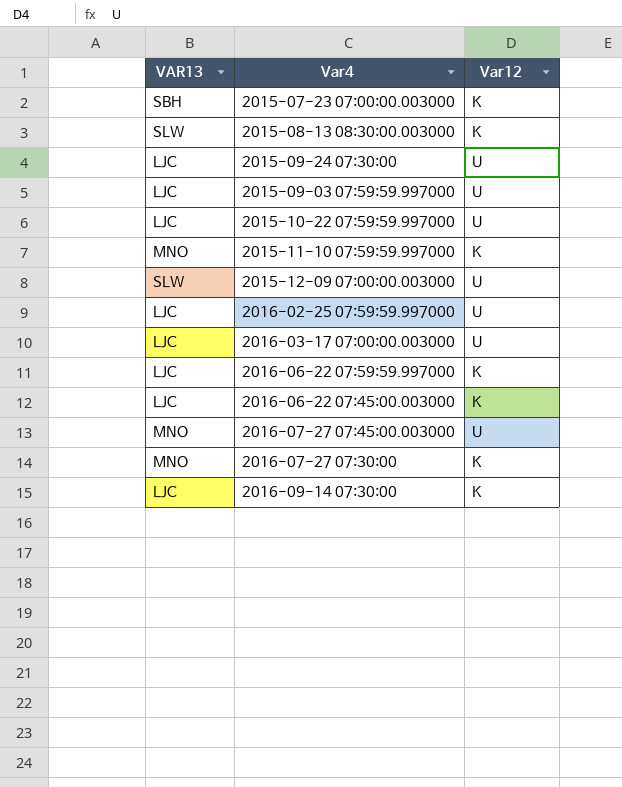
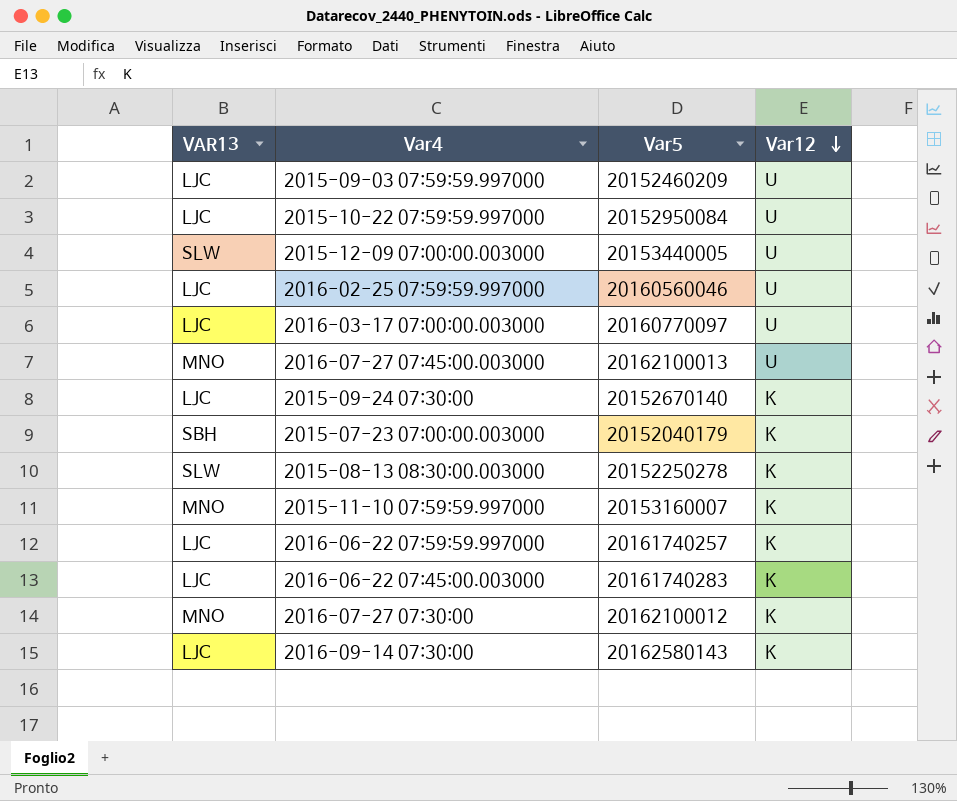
row order: none -> Var12 descending
column Var5 | position: none -> 3
2015-09-24 07:30:00 | Var12: U -> K

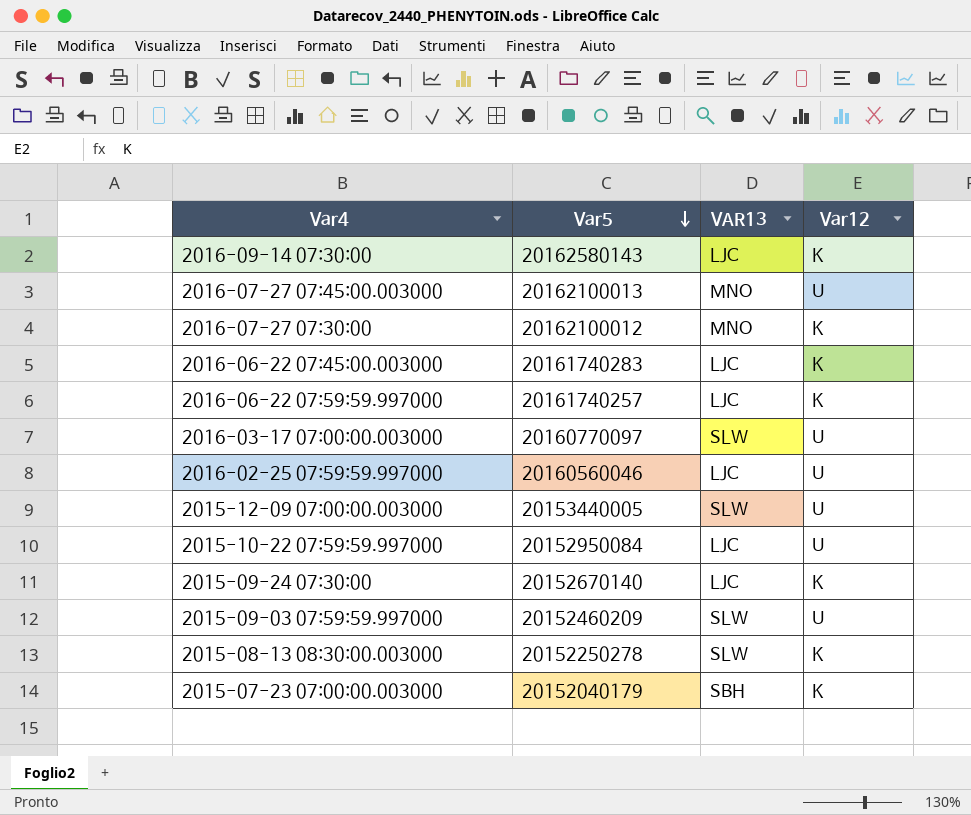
row order: Var12 descending -> Var5 descending
column VAR13 | position: 1 -> 3
row 2015-11-10 07:59:59.997000: MNO | 20153160007 | K -> none
2016-03-17 07:00:00.003000 | VAR13: LJC -> SLW
2015-09-03 07:59:59.997000 | VAR13: LJC -> SLW

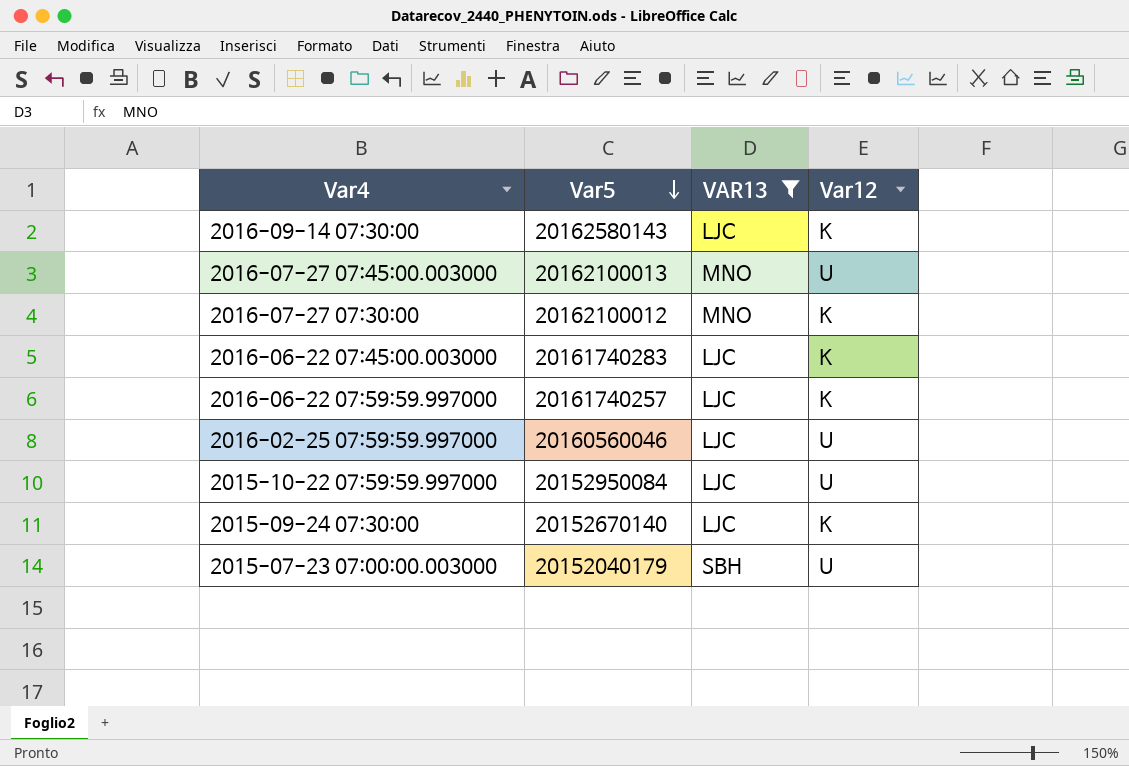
filter: none -> VAR13 != SLW
2015-07-23 07:00:00.003000 | Var12: K -> U

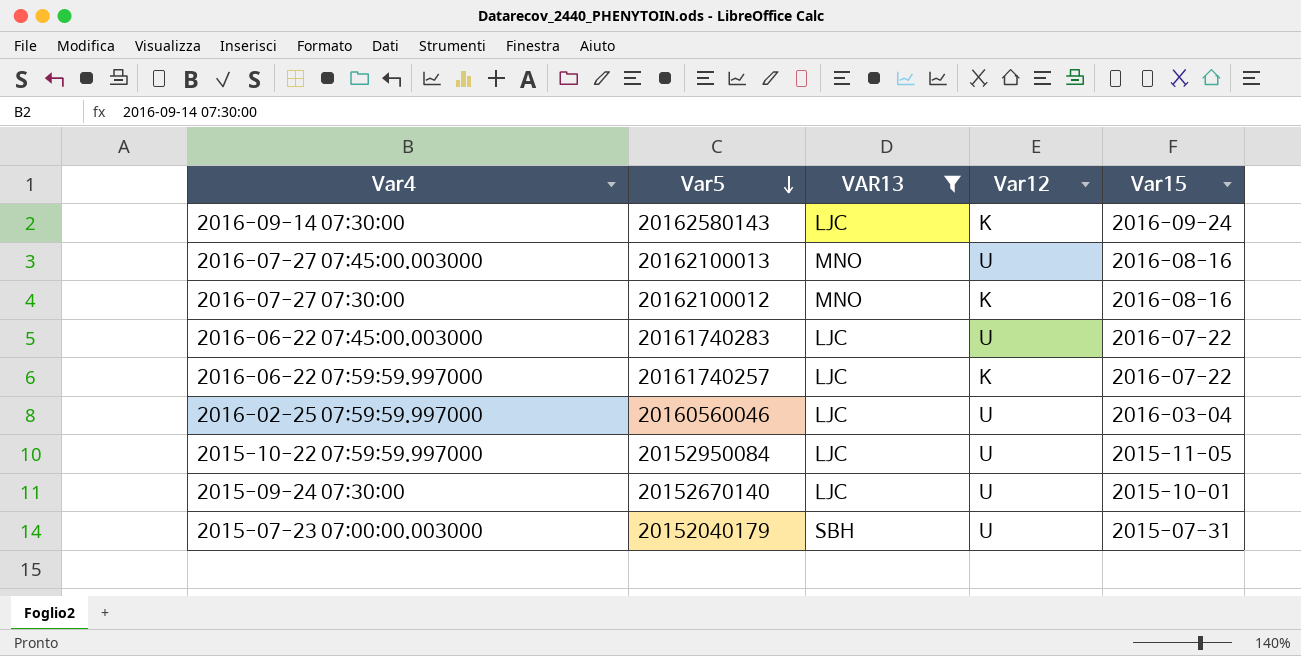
column Var15 | position: none -> 5
2016-06-22 07:45:00.003000 | Var12: K -> U
2015-09-24 07:30:00 | Var12: K -> U

